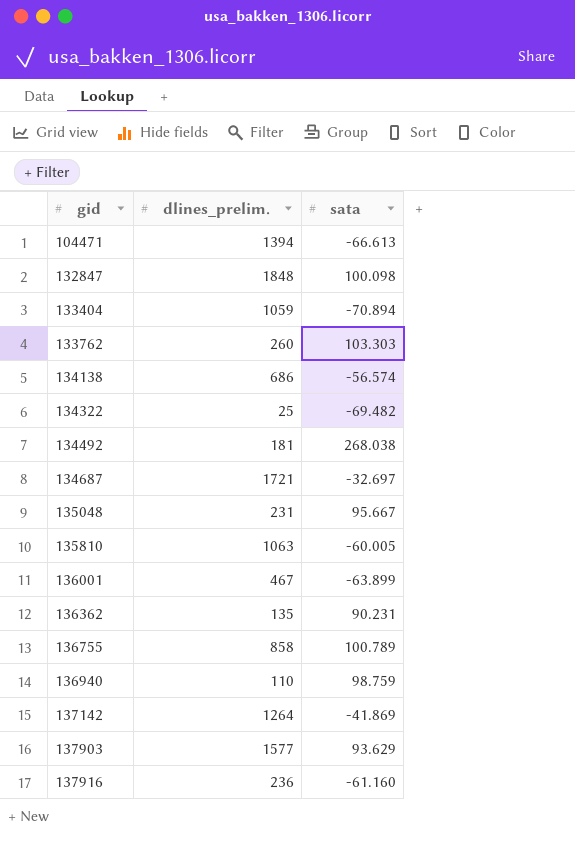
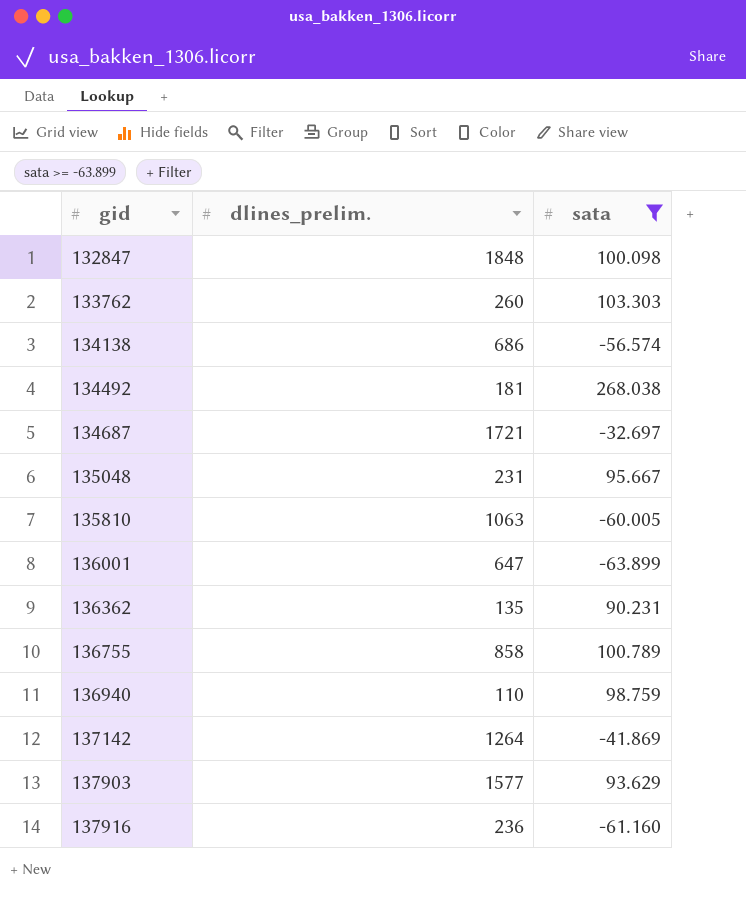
filter: none -> sata >= -63.899
136001 | dlines_prelim.: 467 -> 647

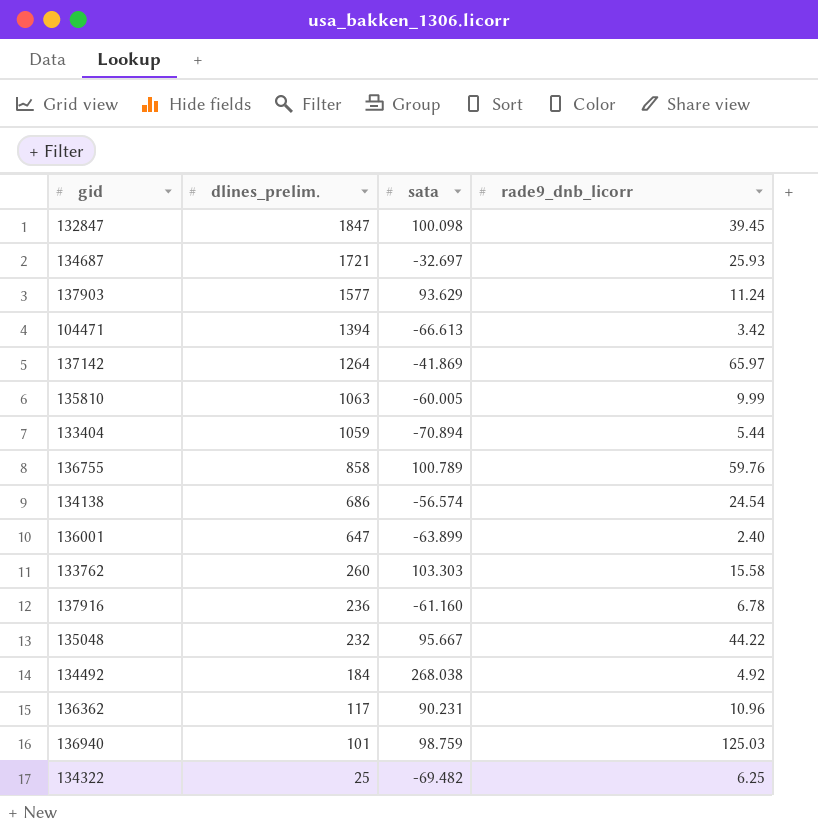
filter: sata >= -63.899 -> none
row order: gid ascending -> dlines_prelim. descending
column rade9_dnb_licorr | position: none -> 4
132847 | dlines_prelim.: 1848 -> 1847
135048 | dlines_prelim.: 231 -> 232
134492 | dlines_prelim.: 181 -> 184
136362 | dlines_prelim.: 135 -> 117
136940 | dlines_prelim.: 110 -> 101

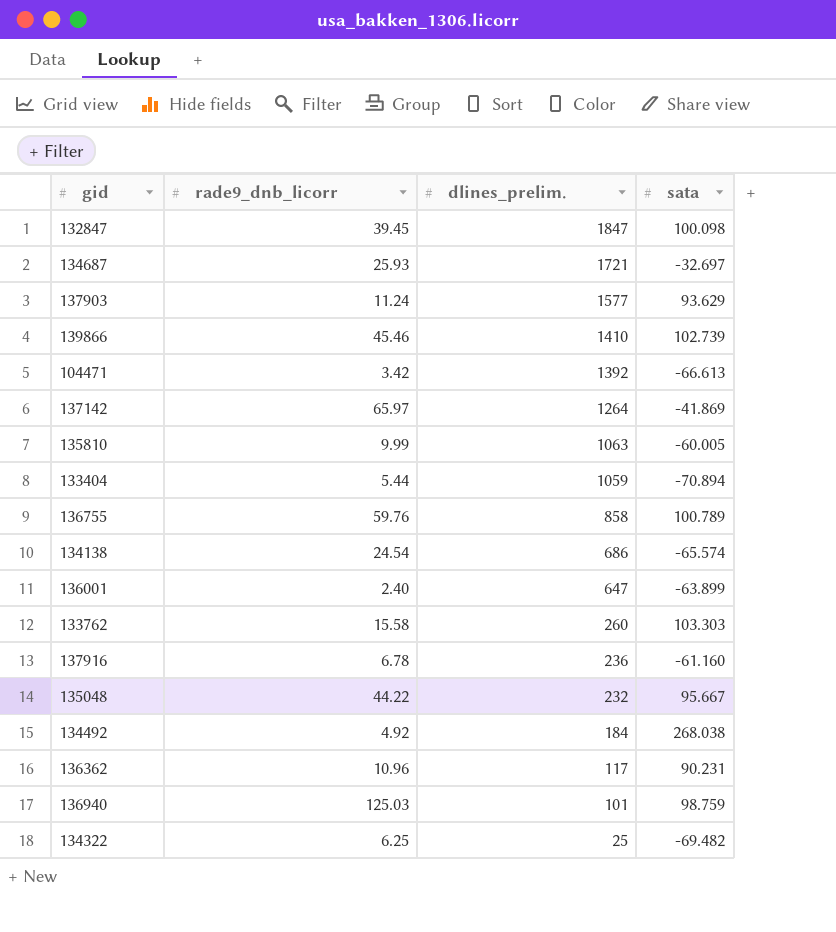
column rade9_dnb_licorr | position: 4 -> 2
row 139866: none -> 45.46 | 1410 | 102.739
104471 | dlines_prelim.: 1394 -> 1392
134138 | sata: -56.574 -> -65.574

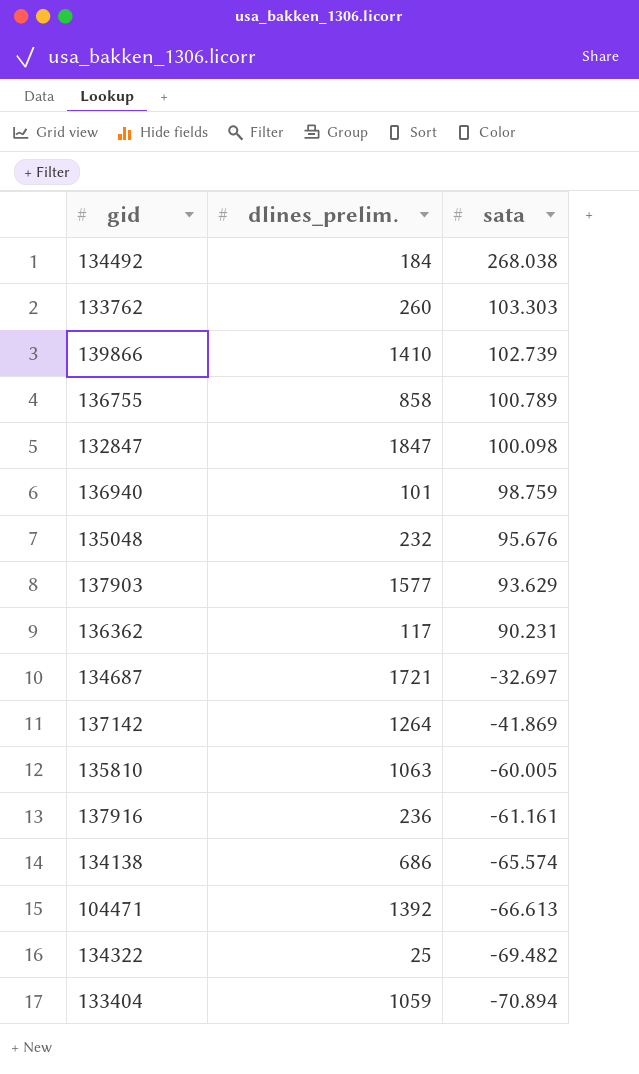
row order: dlines_prelim. descending -> sata descending
column rade9_dnb_licorr | position: 2 -> none
row 136001: 2.40 | 647 | -63.899 -> none
135048 | sata: 95.667 -> 95.676
137916 | sata: -61.160 -> -61.161

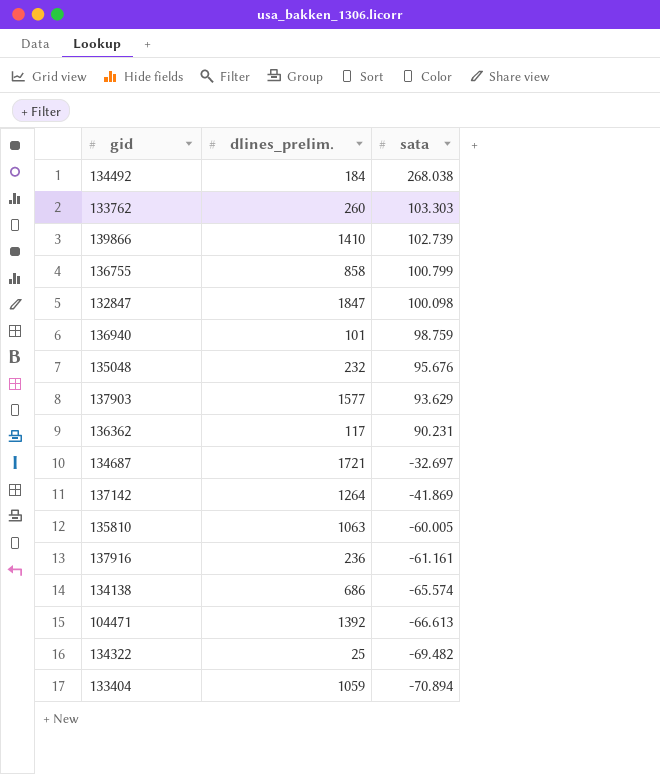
136755 | sata: 100.789 -> 100.799

